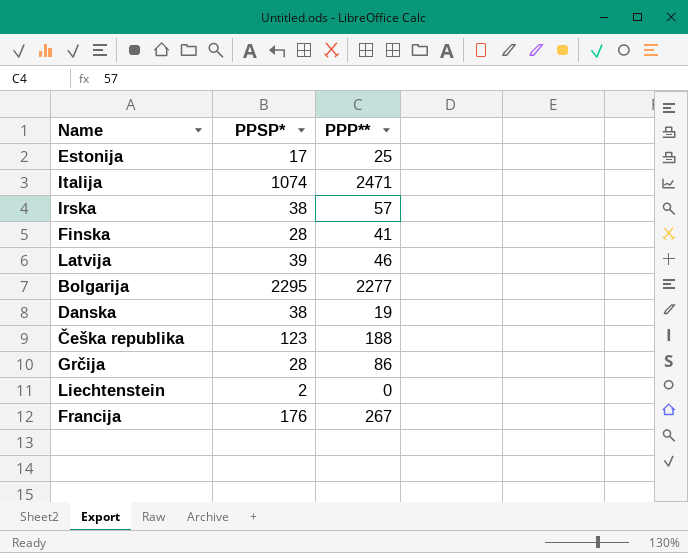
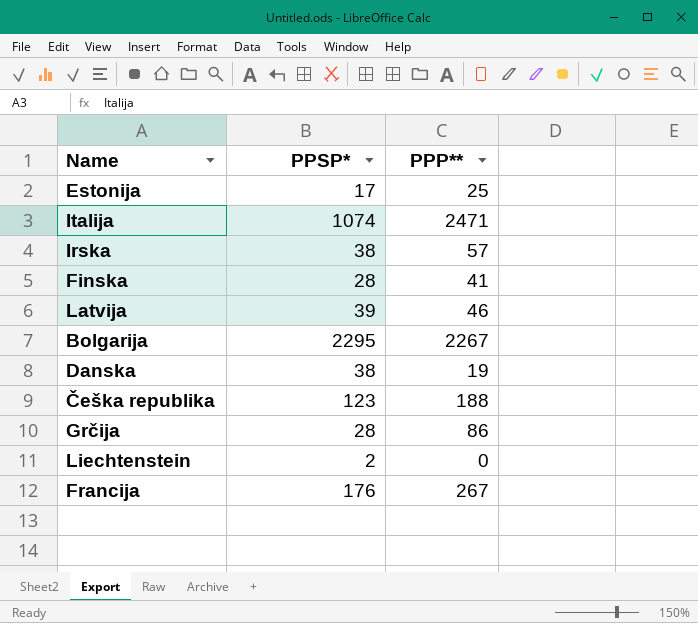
Bolgarija | PPP**: 2277 -> 2267

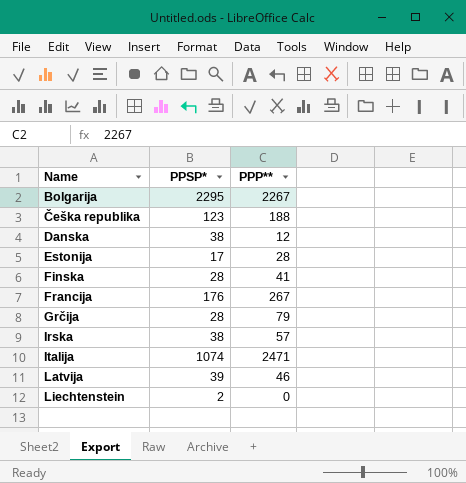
row order: none -> Name ascending
Danska | PPP**: 19 -> 12
Estonija | PPP**: 25 -> 28
Grčija | PPP**: 86 -> 79

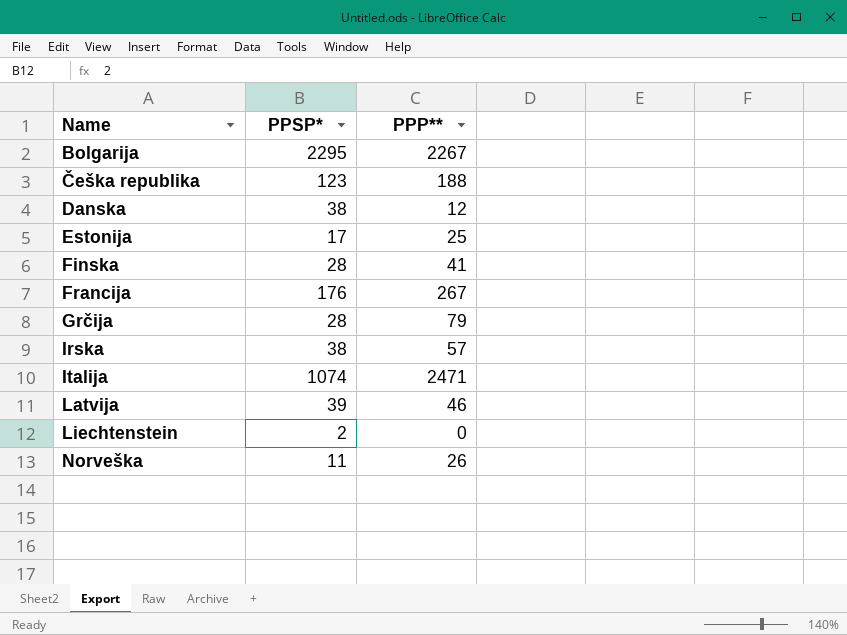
Estonija | PPP**: 28 -> 25
row Norveška: none -> 11 | 26

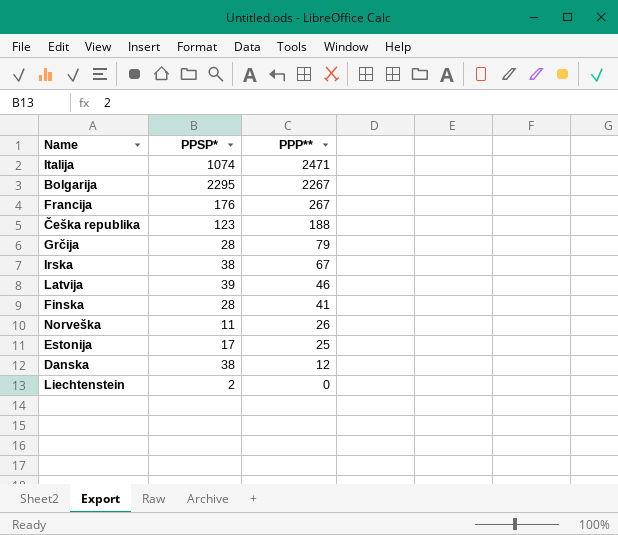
row order: Name ascending -> PPP** descending
Irska | PPP**: 57 -> 67

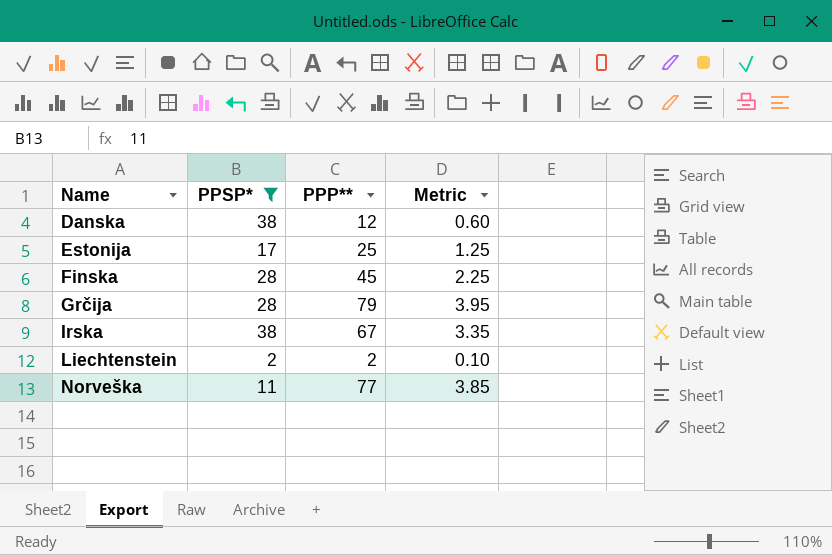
filter: none -> PPSP* <= 38
row order: PPP** descending -> Name ascending
column Metric | formula: none -> [PPP**] * 0.05
Finska | PPP**: 41 -> 45
Liechtenstein | PPP**: 0 -> 2
Norveška | PPP**: 26 -> 77

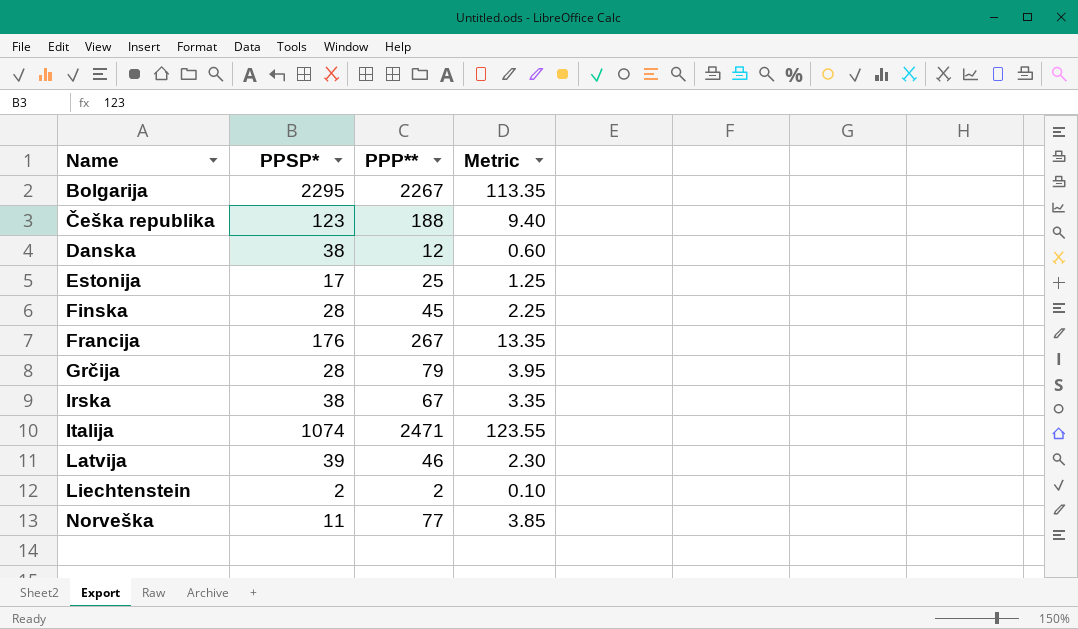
filter: PPSP* <= 38 -> none

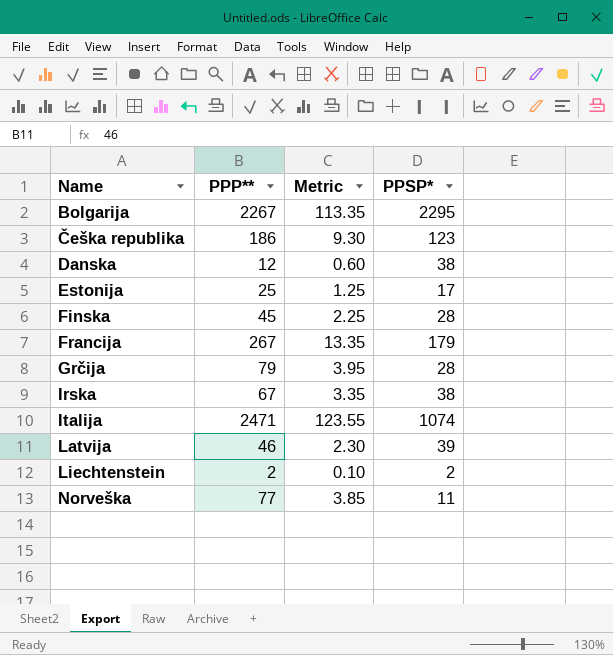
column PPSP* | position: 2 -> 4
Češka republika | PPP**: 188 -> 186
Češka republika | Metric: 9.40 -> 9.30
Francija | PPSP*: 176 -> 179

